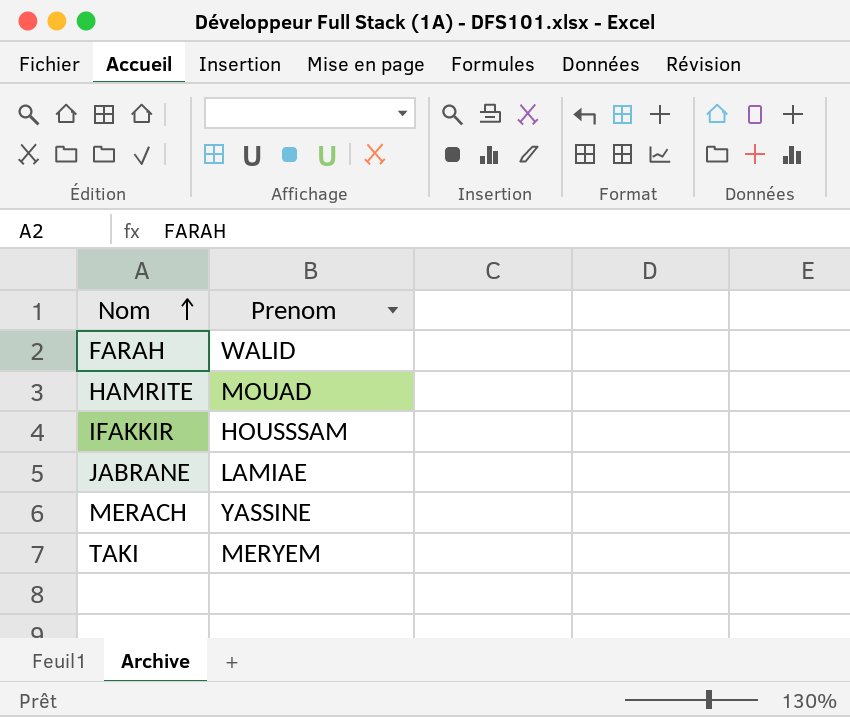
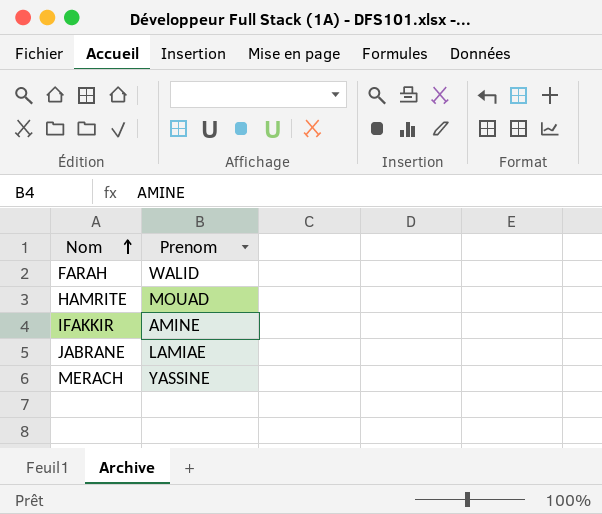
row TAKI: MERYEM -> none
IFAKKIR | Prenom: HOUSSSAM -> AMINE

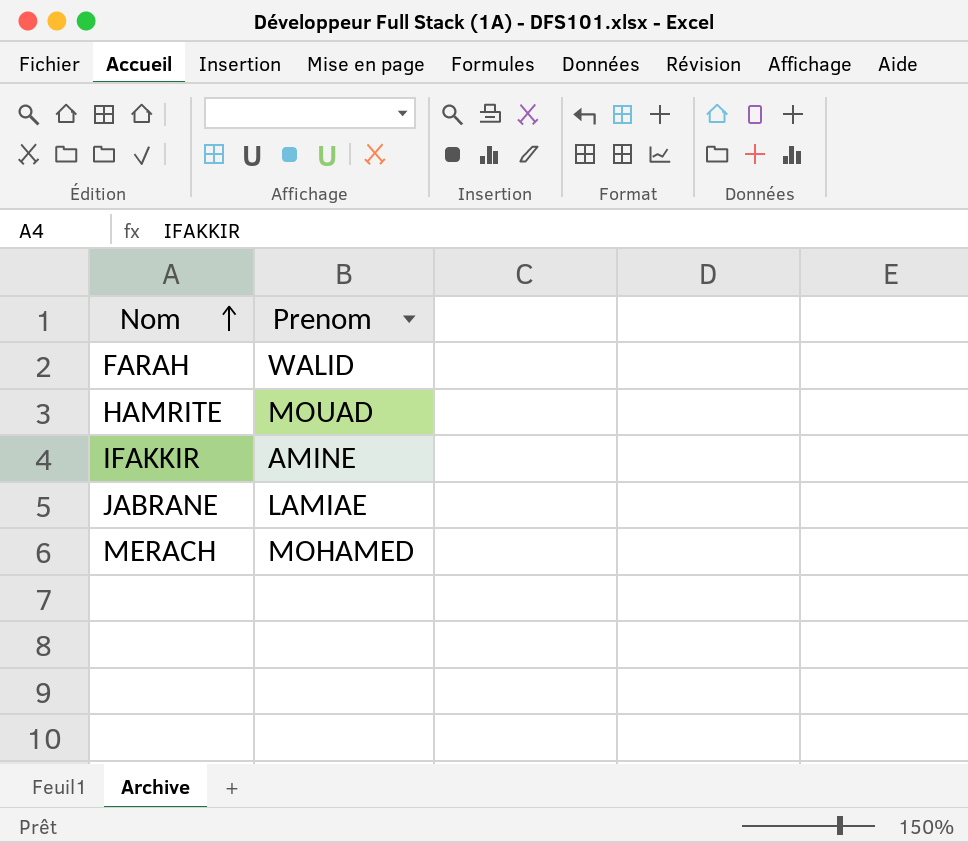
MERACH | Prenom: YASSINE -> MOHAMED

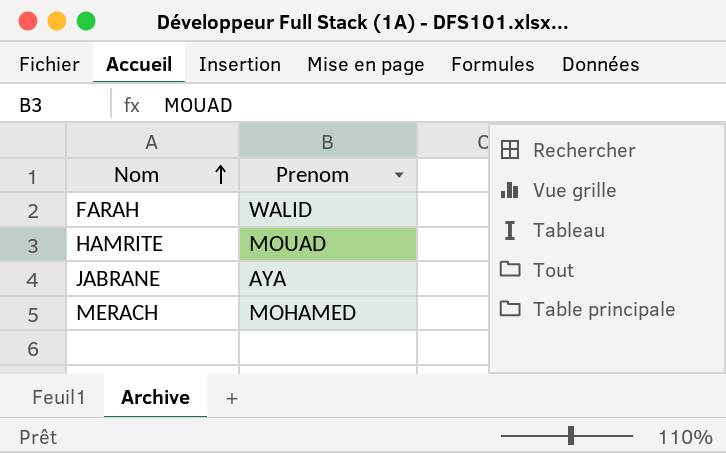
row IFAKKIR: AMINE -> none
JABRANE | Prenom: LAMIAE -> AYA

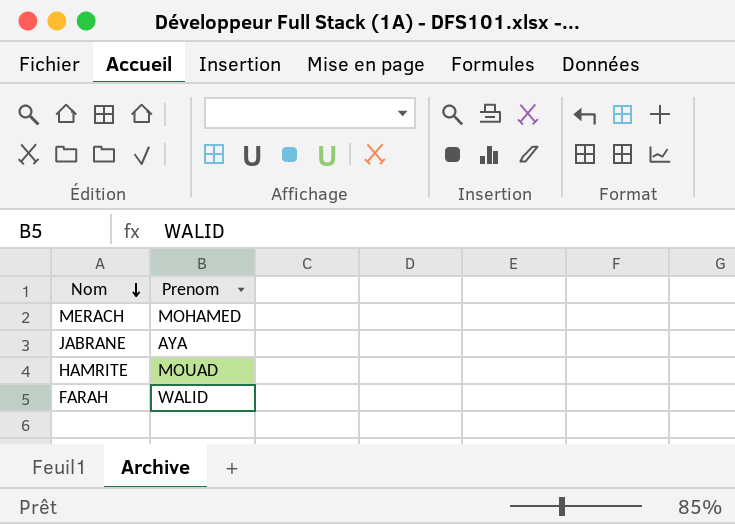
row order: Nom ascending -> Nom descending

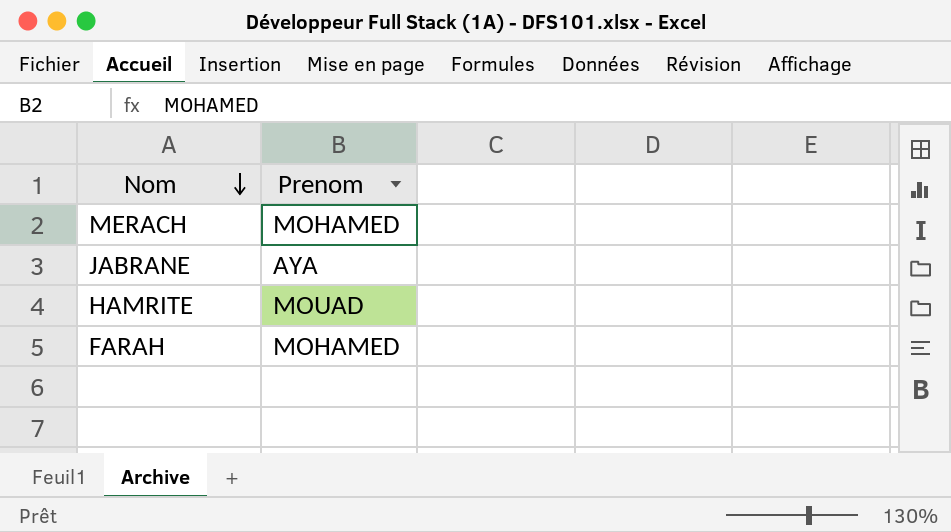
FARAH | Prenom: WALID -> MOHAMED

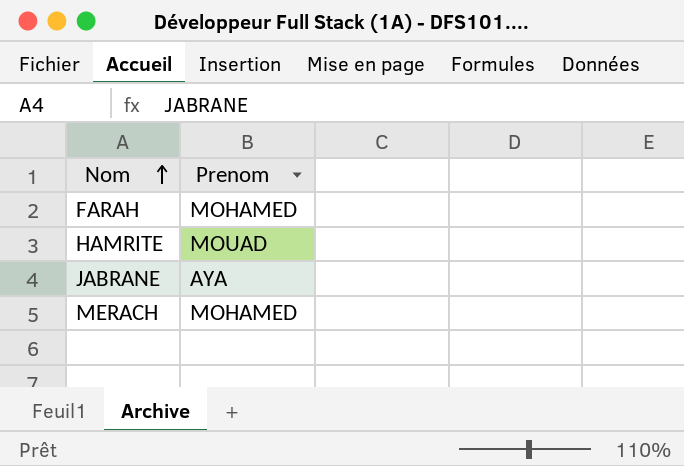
row order: Nom descending -> Nom ascending

